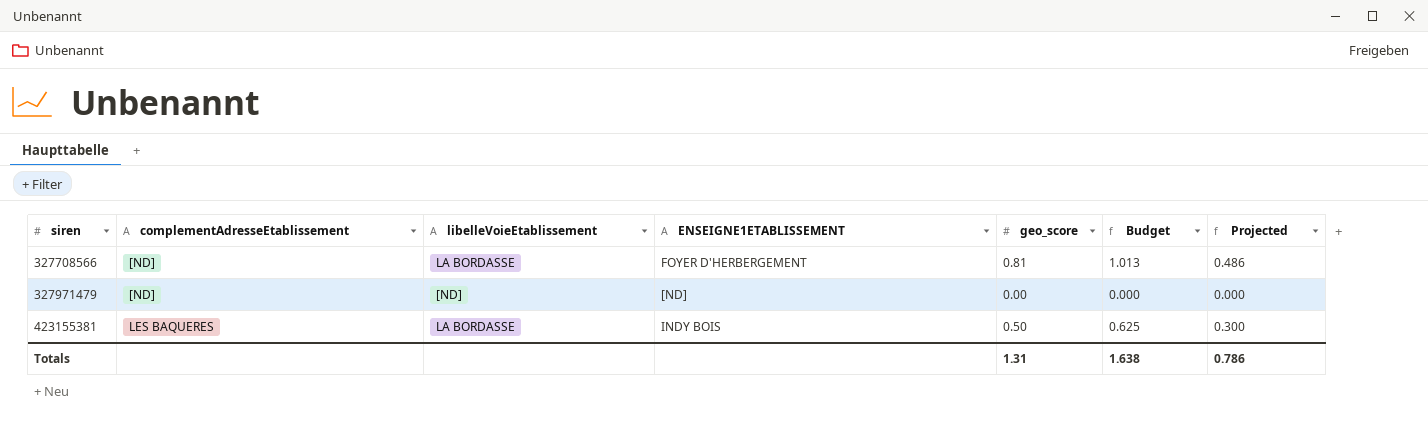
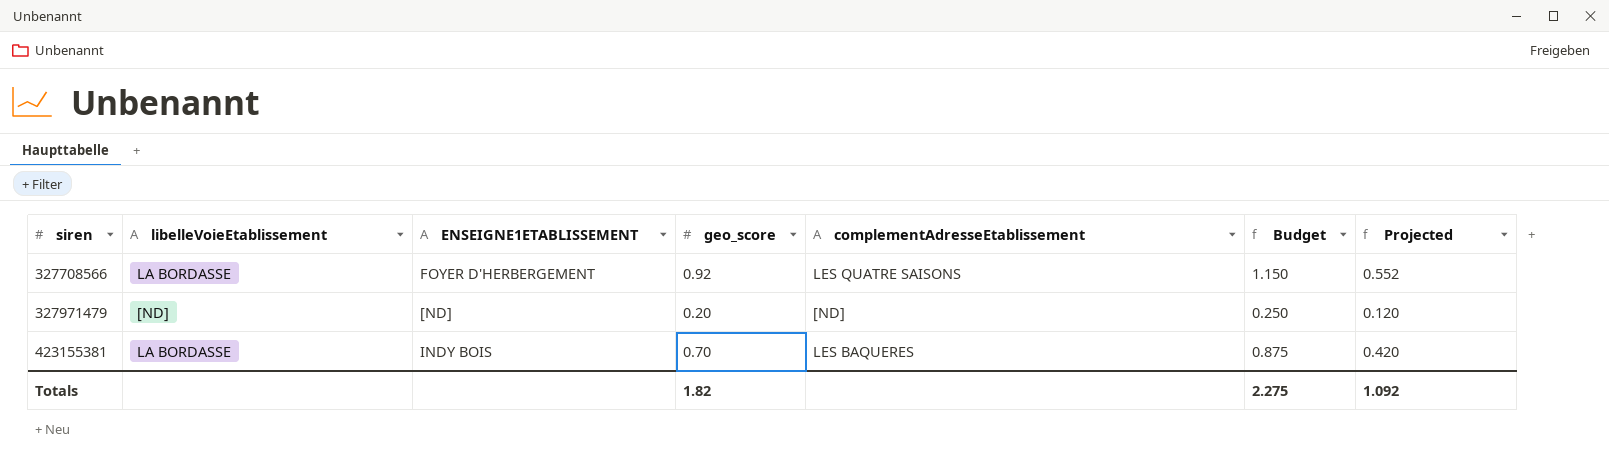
column complementAdresseEtablissement | position: 2 -> 5
327708566 | geo_score: 0.81 -> 0.92
327708566 | complementAdresseEtablissement: [ND] -> LES QUATRE SAISONS
327708566 | Budget: 1.013 -> 1.150
327708566 | Projected: 0.486 -> 0.552
327971479 | geo_score: 0.00 -> 0.20
327971479 | Budget: 0.000 -> 0.250
327971479 | Projected: 0.000 -> 0.120
423155381 | geo_score: 0.50 -> 0.70
423155381 | Budget: 0.625 -> 0.875
423155381 | Projected: 0.300 -> 0.420
Totals | geo_score: 1.31 -> 1.82
Totals | Budget: 1.638 -> 2.275
Totals | Projected: 0.786 -> 1.092

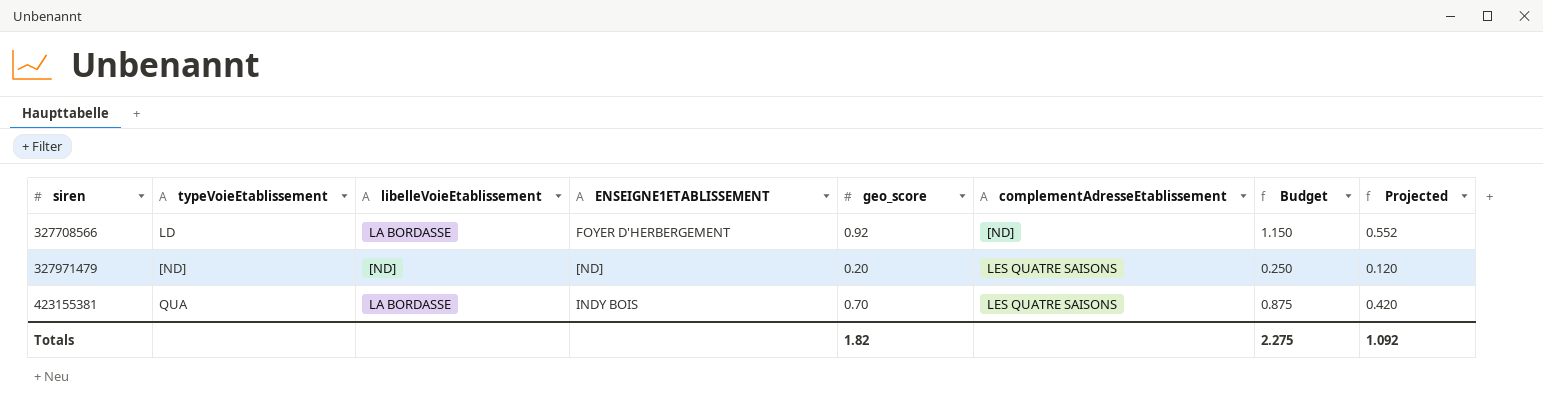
column typeVoieEtablissement | position: none -> 2
327708566 | complementAdresseEtablissement: LES QUATRE SAISONS -> [ND]
327971479 | complementAdresseEtablissement: [ND] -> LES QUATRE SAISONS
423155381 | complementAdresseEtablissement: LES BAQUERES -> LES QUATRE SAISONS

